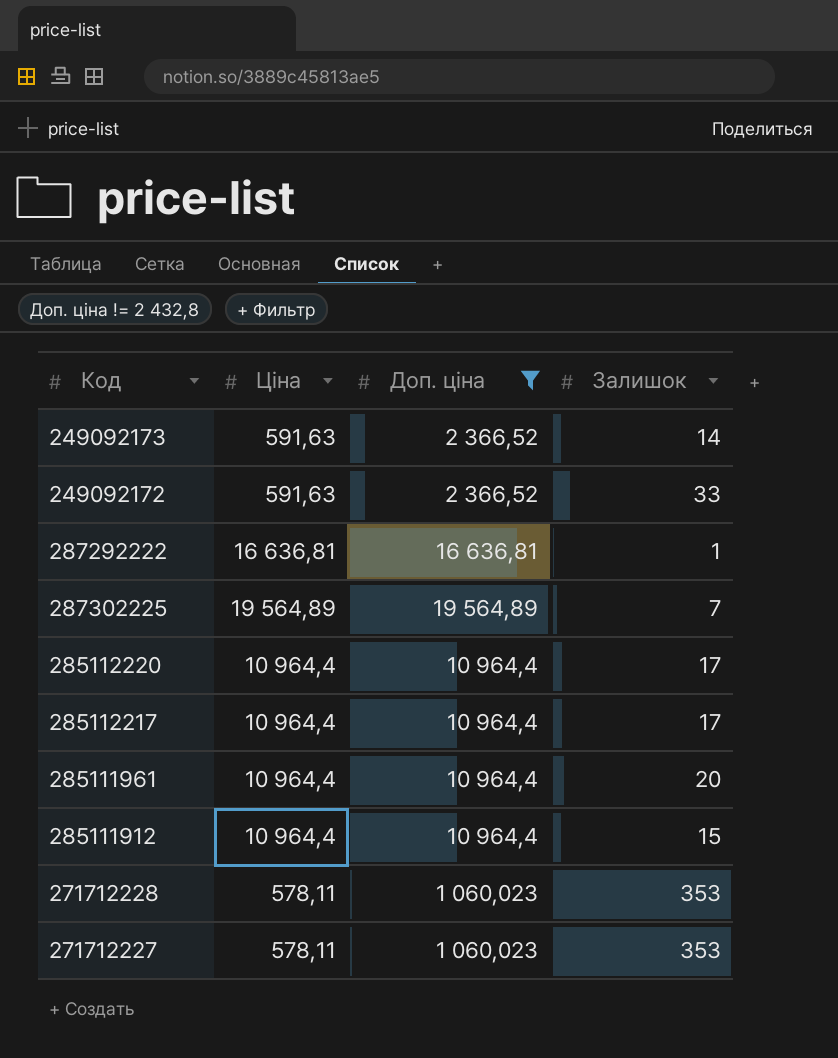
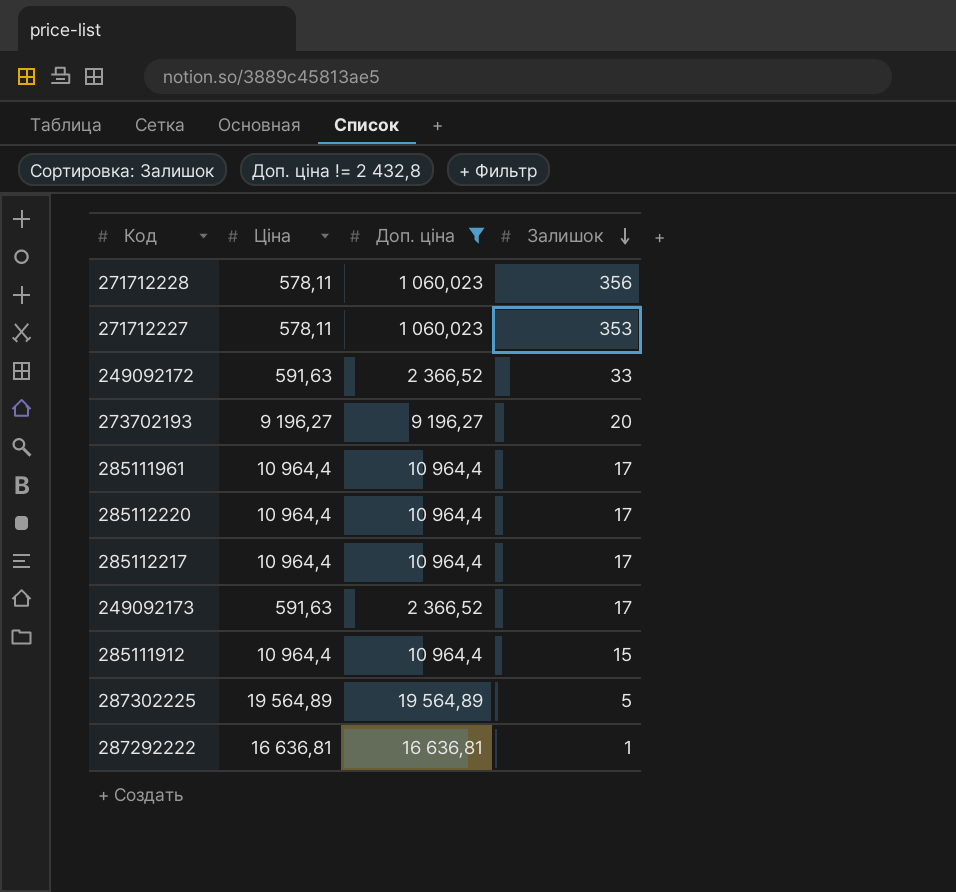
row order: none -> Залишок descending
271712228 | Залишок: 353 -> 356
row 273702193: none -> 9 196,27 | 9 196,27 | 20
285111961 | Залишок: 20 -> 17
249092173 | Залишок: 14 -> 17
287302225 | Залишок: 7 -> 5

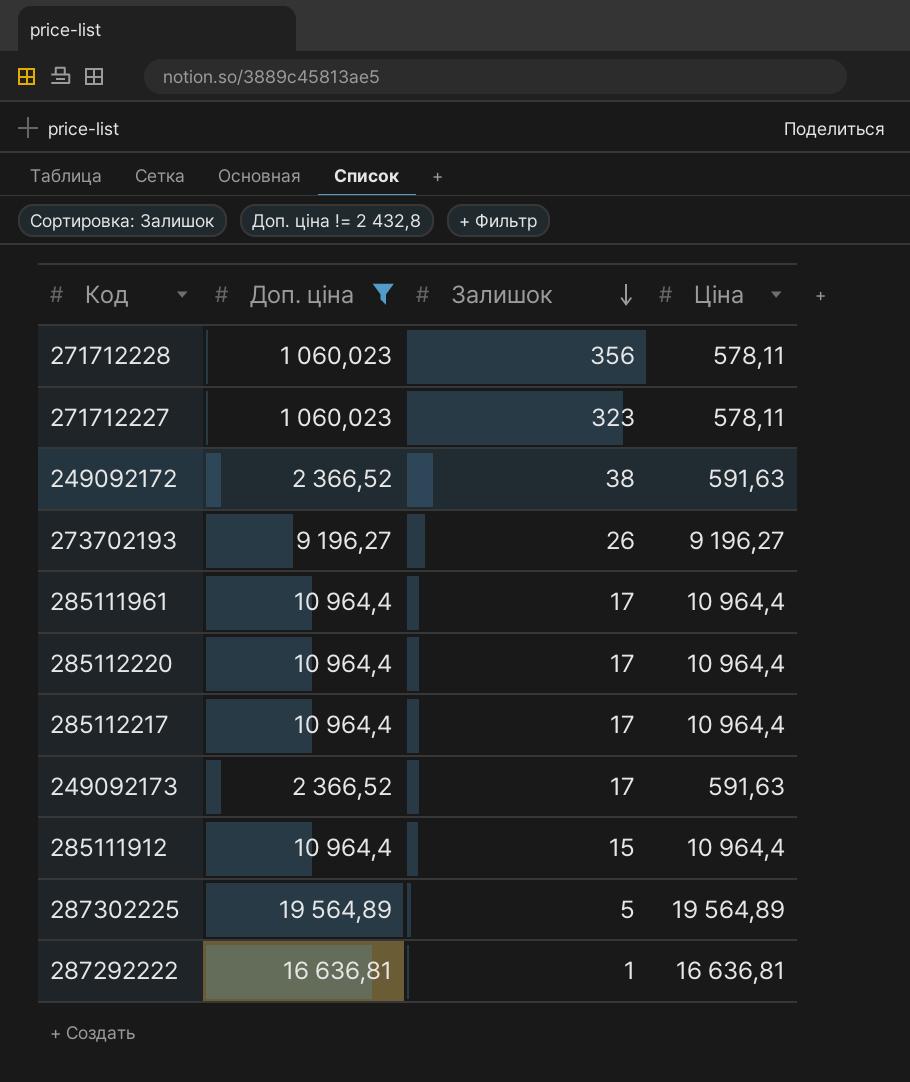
column Ціна | position: 2 -> 4
271712227 | Залишок: 353 -> 323
249092172 | Залишок: 33 -> 38
273702193 | Залишок: 20 -> 26

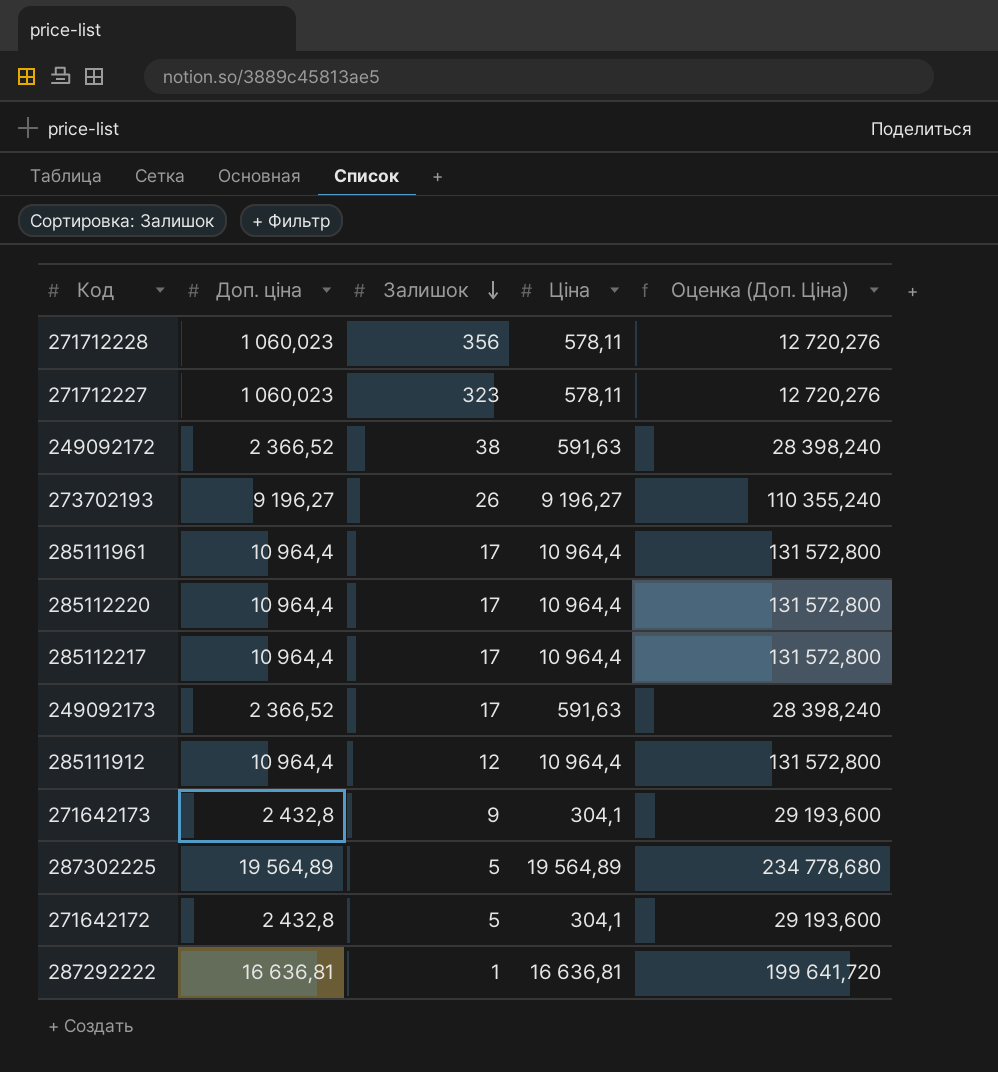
filter: Доп. ціна != 2 432,8 -> none
column Оценка (Доп. Ціна) | formula: none -> [Доп. ціна] * 12
285111912 | Залишок: 15 -> 12

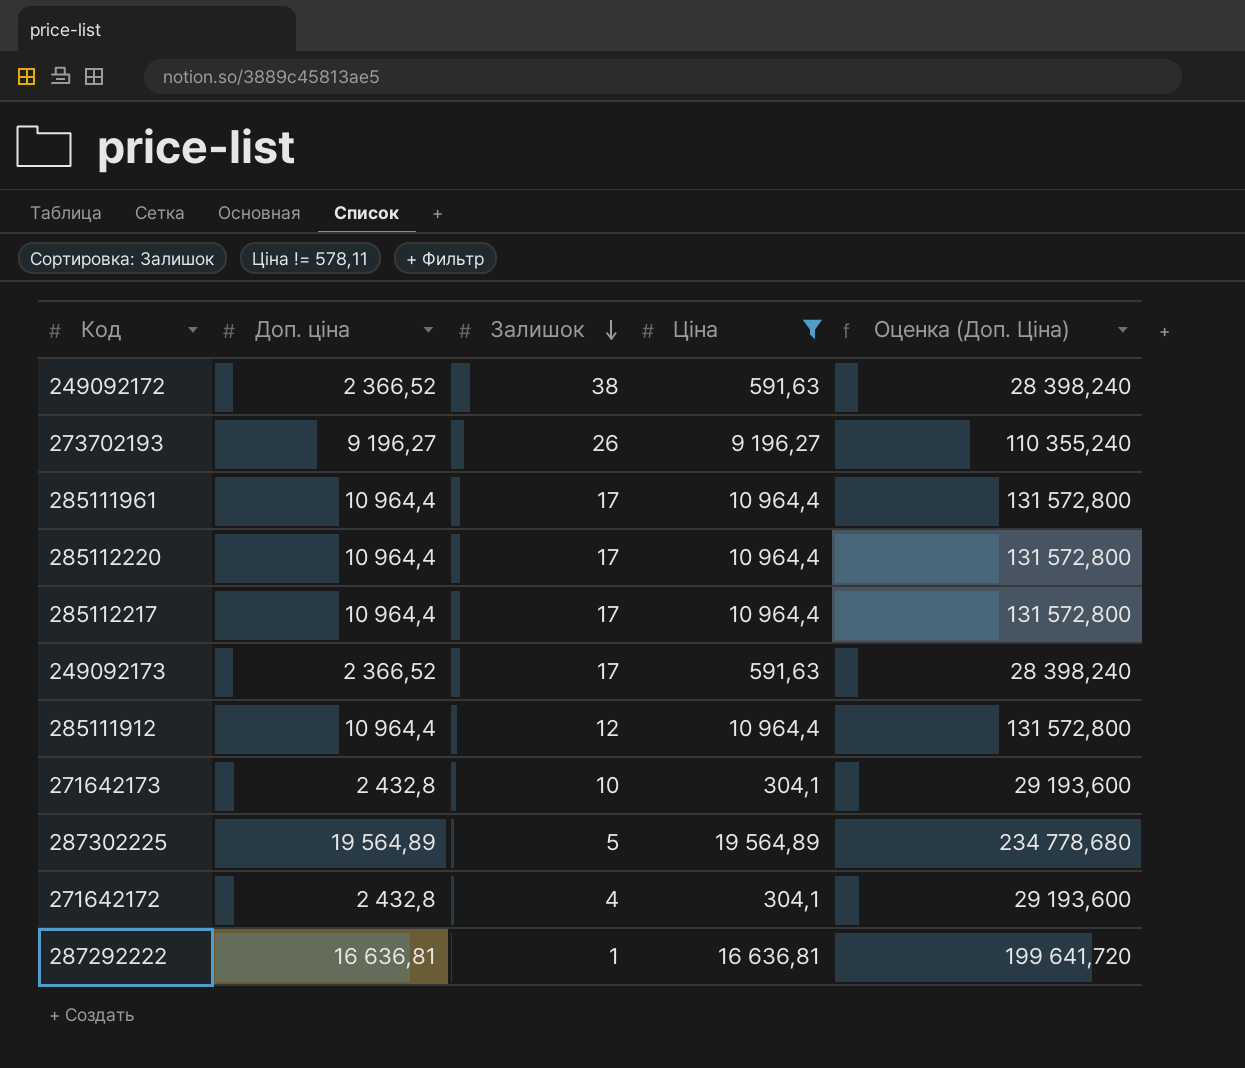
filter: none -> Ціна != 578,11
271642173 | Залишок: 9 -> 10
271642172 | Залишок: 5 -> 4

